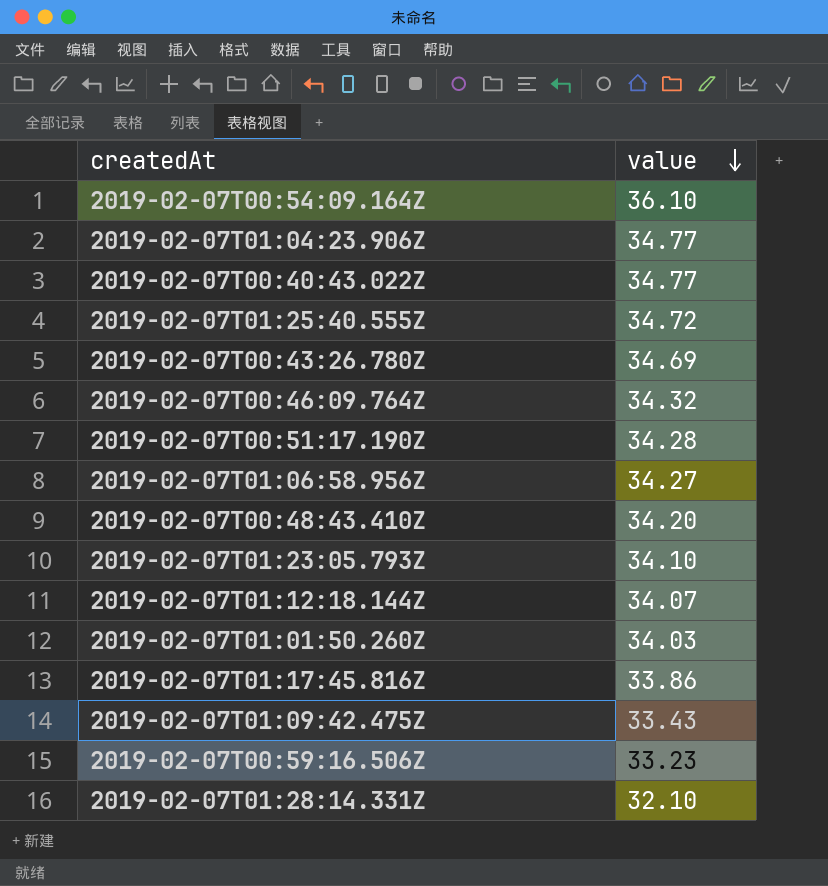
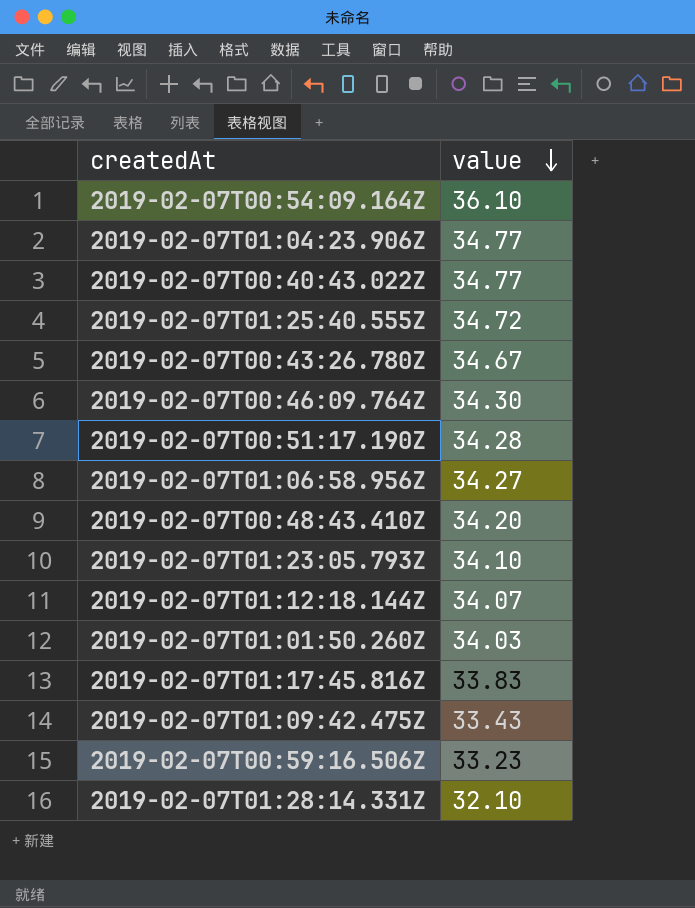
2019-02-07T00:43:26.780Z | value: 34.69 -> 34.67
2019-02-07T00:46:09.764Z | value: 34.32 -> 34.30
2019-02-07T01:17:45.816Z | value: 33.86 -> 33.83

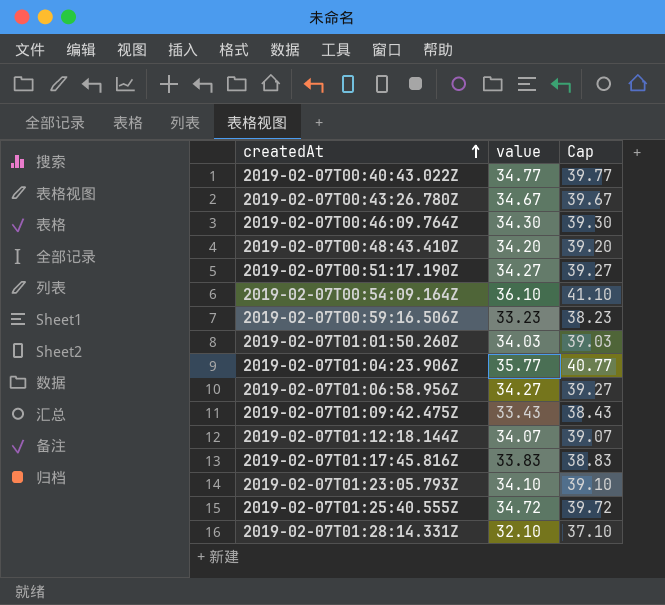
row order: value descending -> createdAt ascending
column Cap | formula: none -> [value] + 5
2019-02-07T00:51:17.190Z | value: 34.28 -> 34.27
2019-02-07T01:04:23.906Z | value: 34.77 -> 35.77

